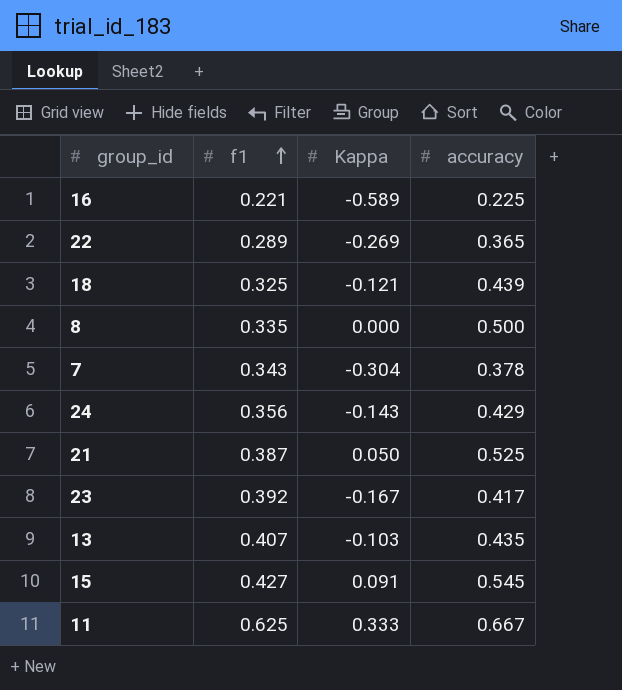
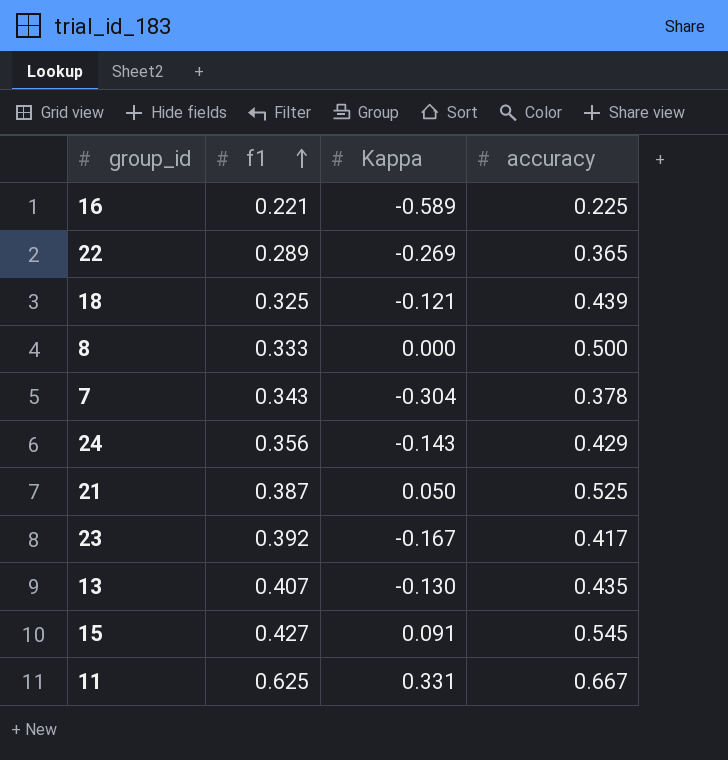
8 | f1: 0.335 -> 0.333
13 | Kappa: -0.103 -> -0.130
11 | Kappa: 0.333 -> 0.331

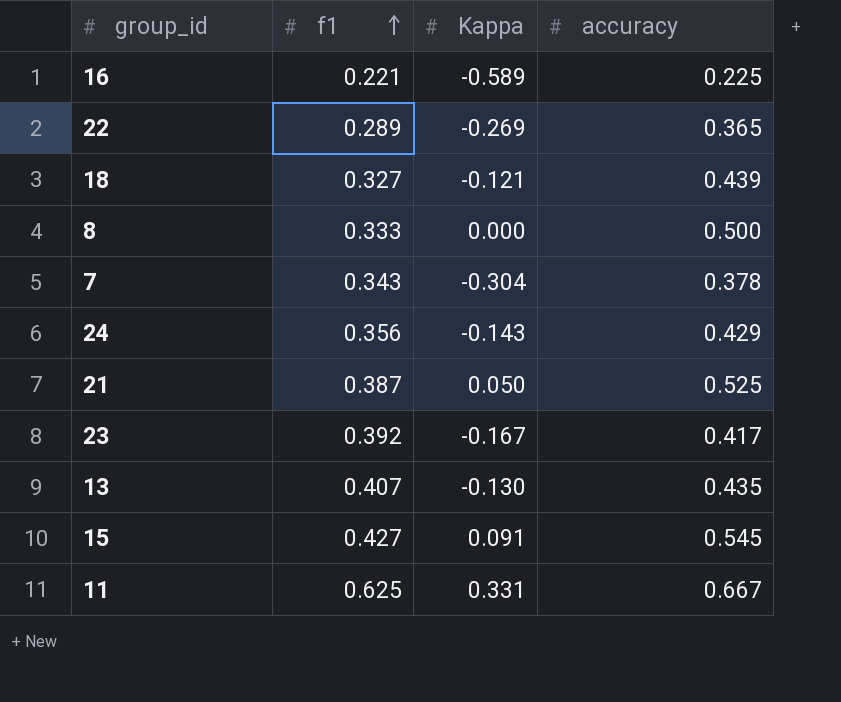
18 | f1: 0.325 -> 0.327

